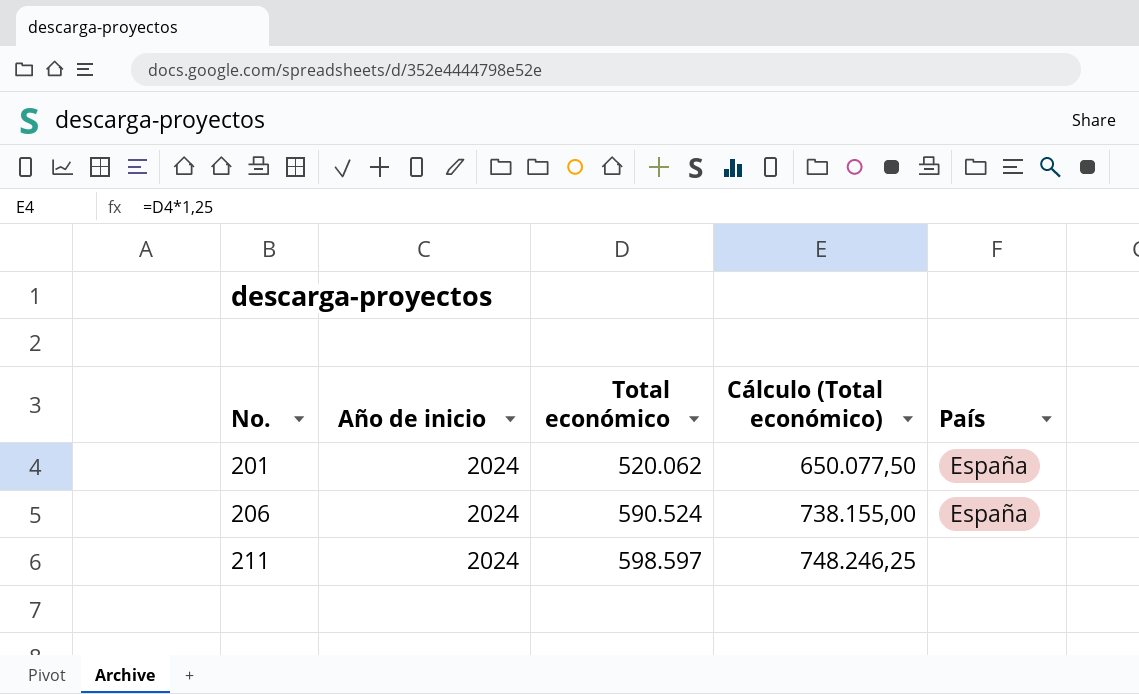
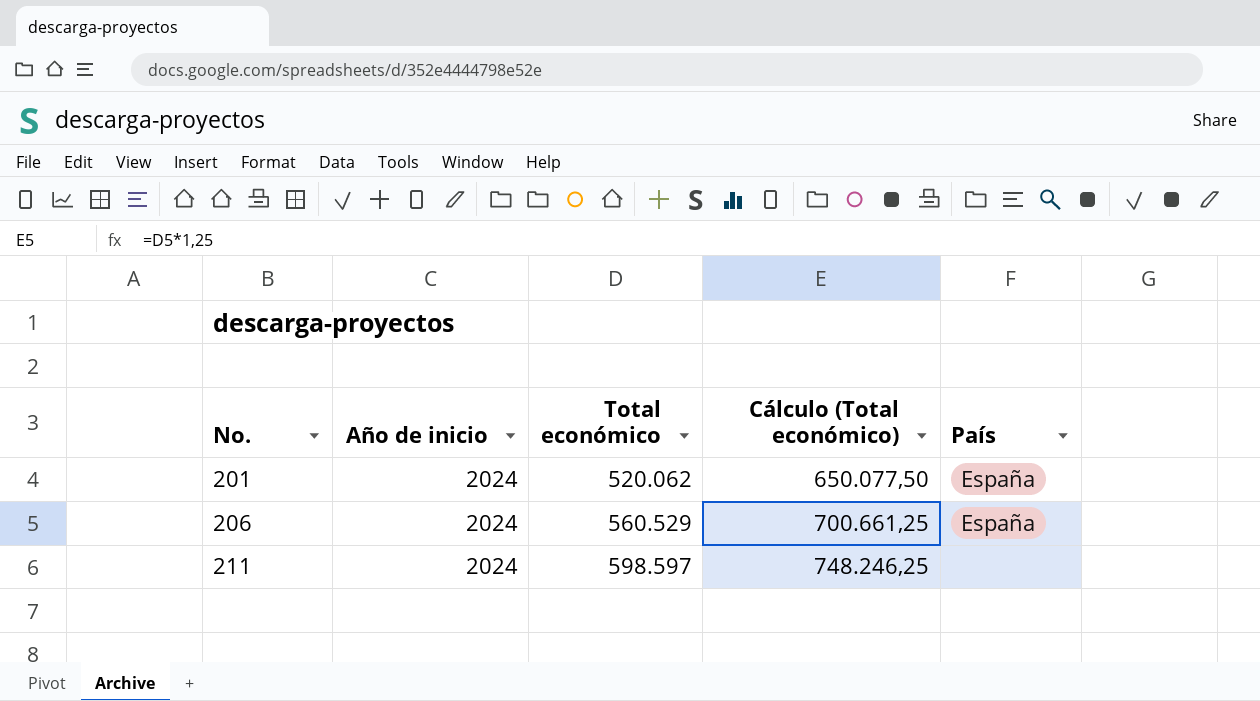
206 | Total económico: 590.524 -> 560.529
206 | Cálculo (Total económico): 738.155,00 -> 700.661,25

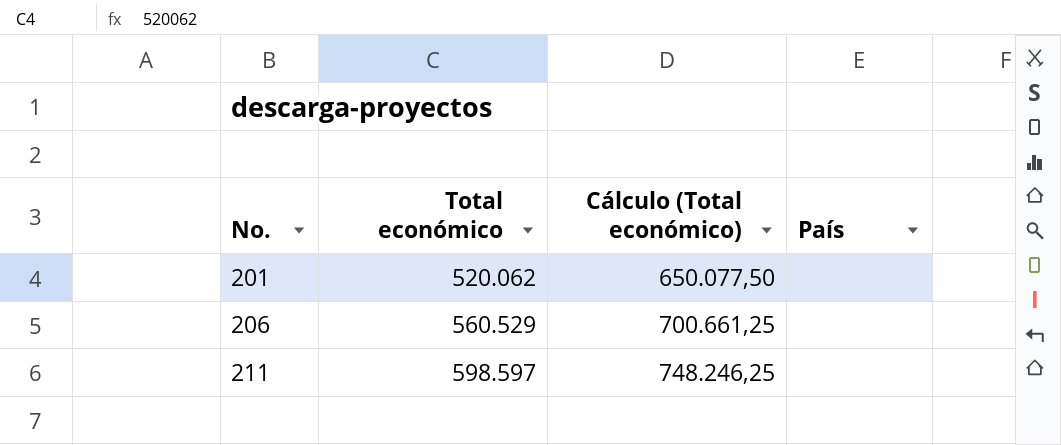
column Año de inicio | position: 2 -> none
201 | País: España -> none
206 | País: España -> none

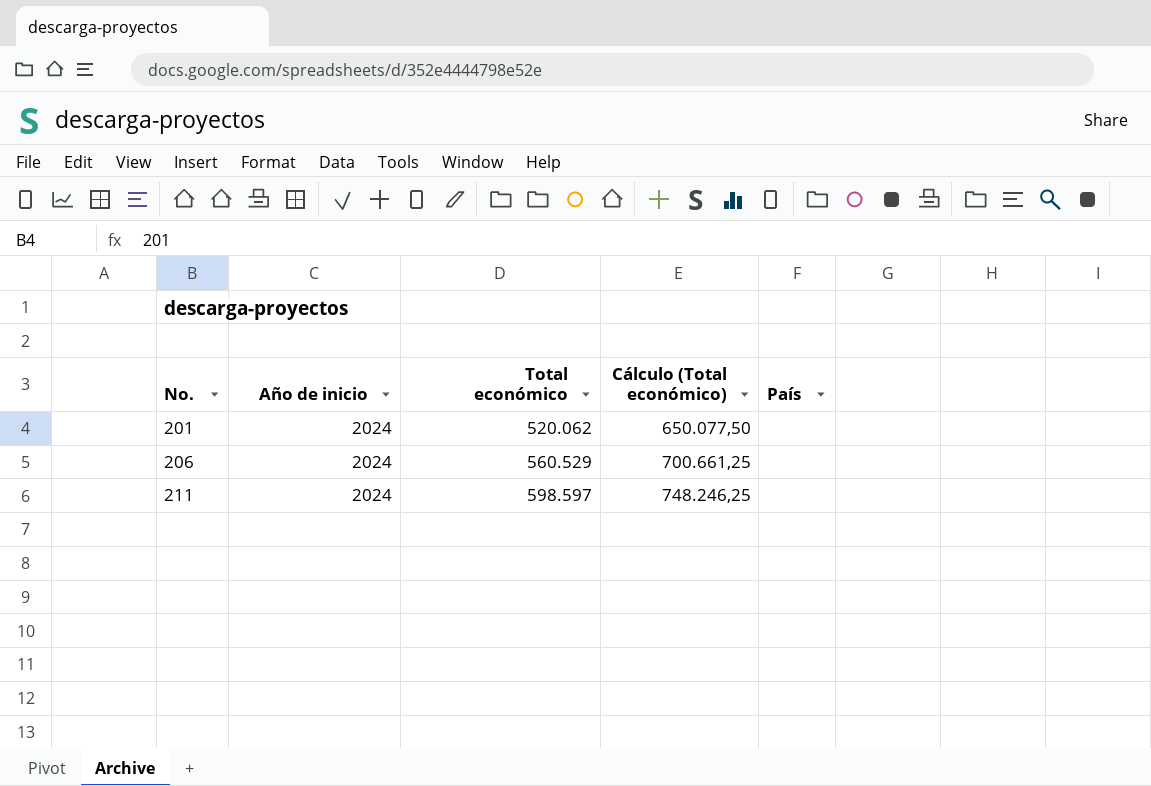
column Año de inicio | position: none -> 2

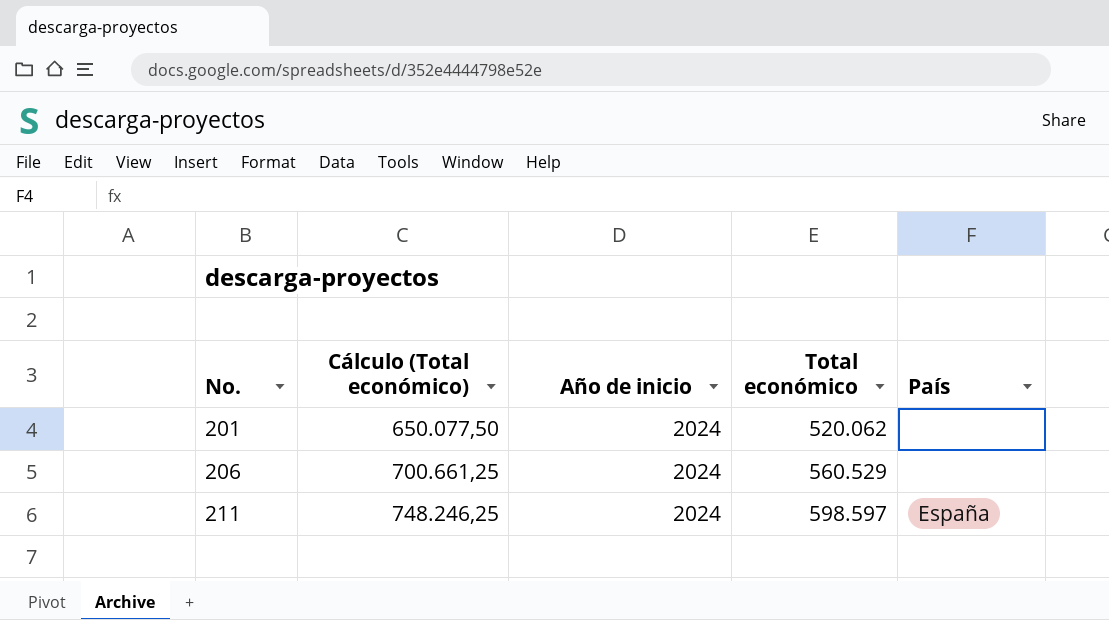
column Cálculo (Total económico) | position: 4 -> 2
211 | País: none -> España

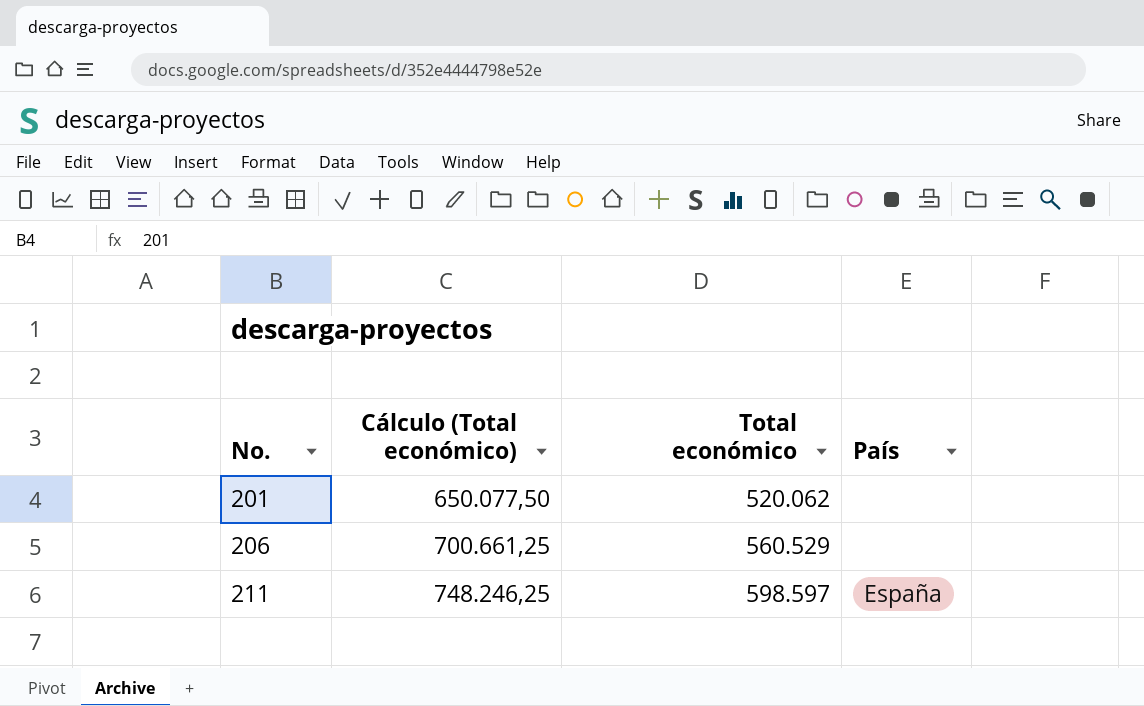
column Año de inicio | position: 3 -> none

